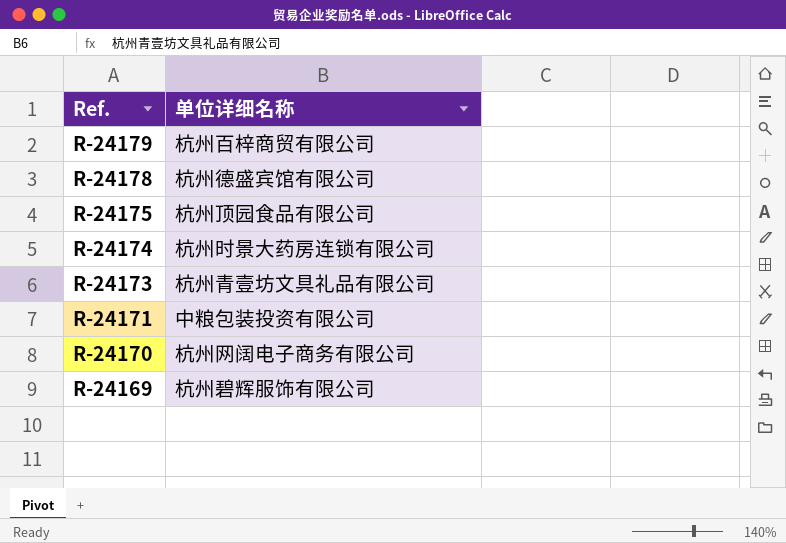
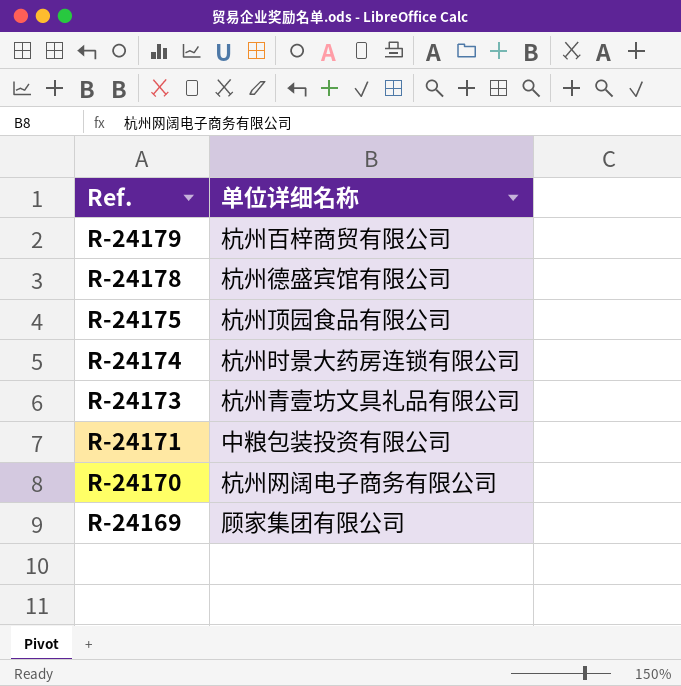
R-24169 | 单位详细名称: 杭州碧辉服饰有限公司 -> 顾家集团有限公司

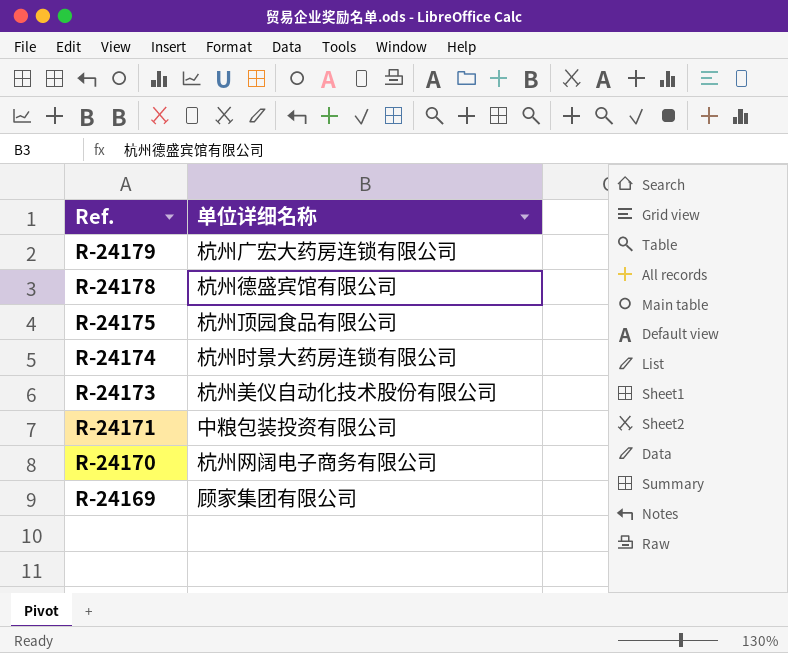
R-24179 | 单位详细名称: 杭州百梓商贸有限公司 -> 杭州广宏大药房连锁有限公司
R-24173 | 单位详细名称: 杭州青壹坊文具礼品有限公司 -> 杭州美仪自动化技术股份有限公司

